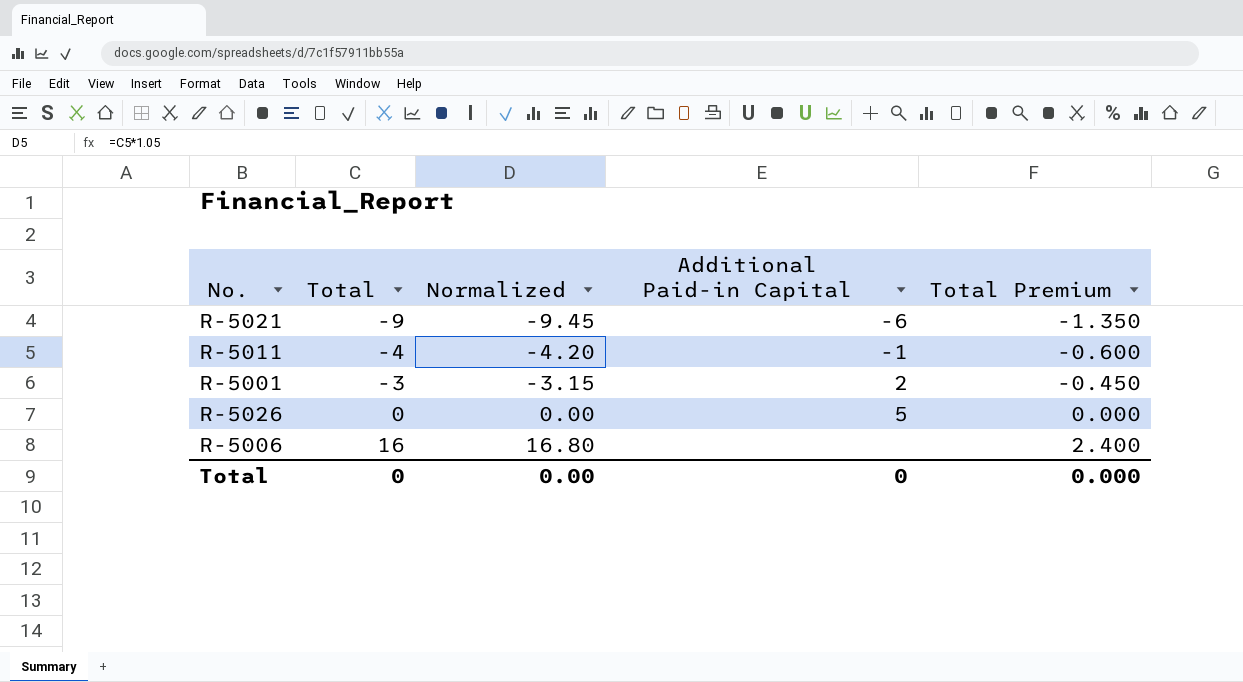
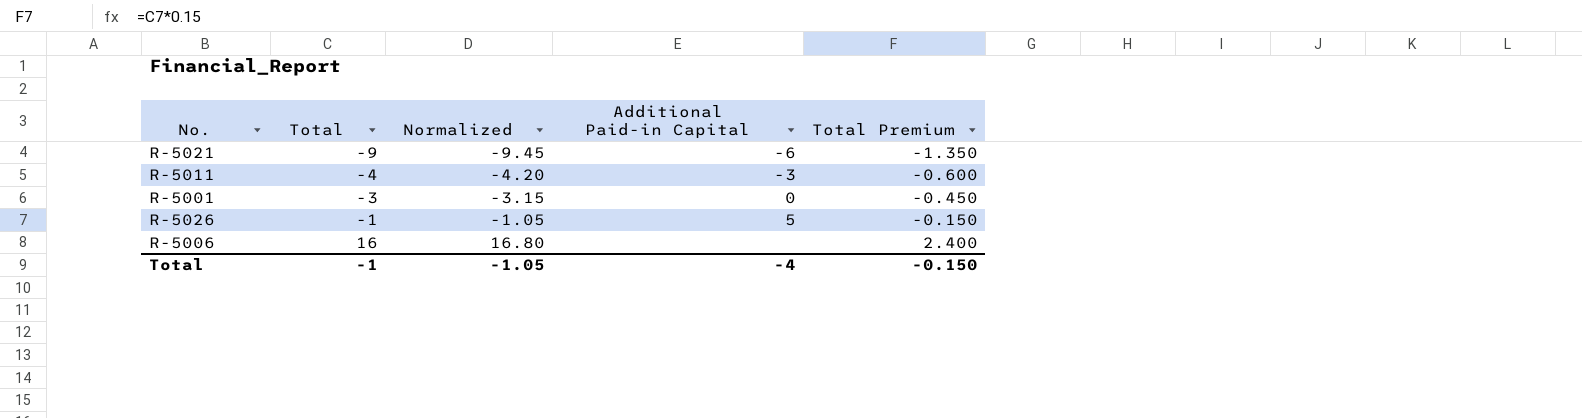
R-5011 | Additional Paid-in Capital: -1 -> -3
R-5001 | Additional Paid-in Capital: 2 -> 0
R-5026 | Total: 0 -> -1
R-5026 | Normalized: 0.00 -> -1.05
R-5026 | Total Premium: 0.000 -> -0.150
Total | Total: 0 -> -1
Total | Normalized: 0.00 -> -1.05
Total | Additional Paid-in Capital: 0 -> -4
Total | Total Premium: 0.000 -> -0.150

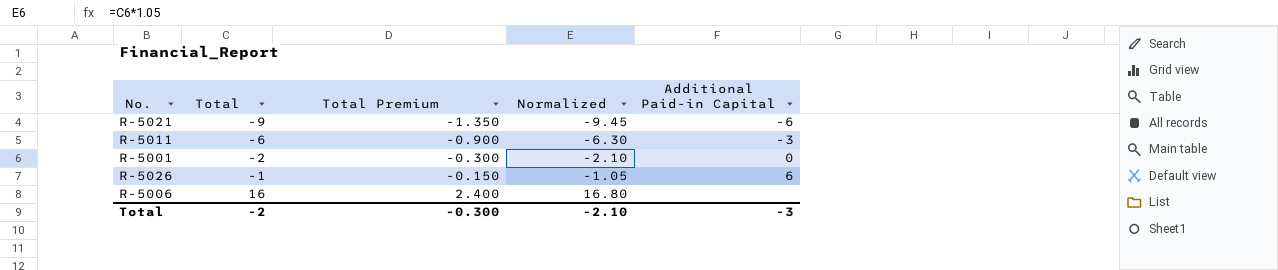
column Total Premium | position: 5 -> 3
R-5011 | Total: -4 -> -6
R-5011 | Total Premium: -0.600 -> -0.900
R-5011 | Normalized: -4.20 -> -6.30
R-5001 | Total: -3 -> -2
R-5001 | Total Premium: -0.450 -> -0.300
R-5001 | Normalized: -3.15 -> -2.10
R-5026 | Additional Paid-in Capital: 5 -> 6
Total | Total: -1 -> -2
Total | Total Premium: -0.150 -> -0.300
Total | Normalized: -1.05 -> -2.10
Total | Additional Paid-in Capital: -4 -> -3

